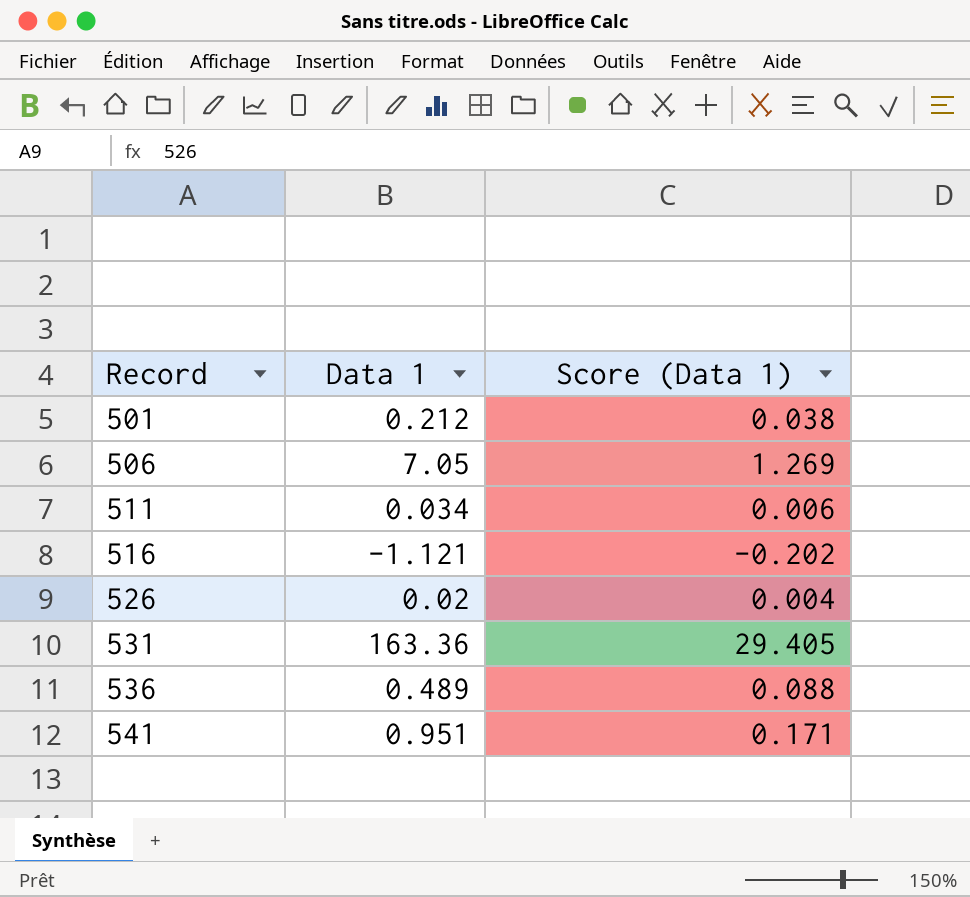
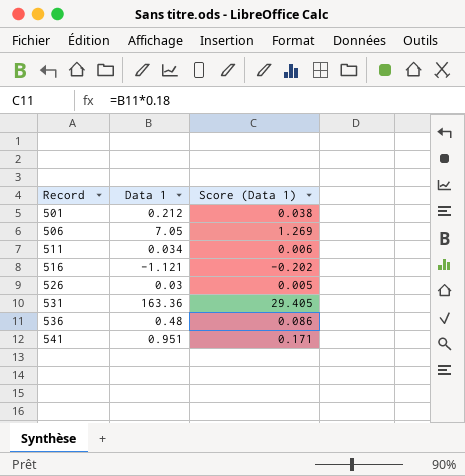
526 | Data 1: 0.02 -> 0.03
526 | Score (Data 1): 0.004 -> 0.005
536 | Data 1: 0.489 -> 0.48
536 | Score (Data 1): 0.088 -> 0.086

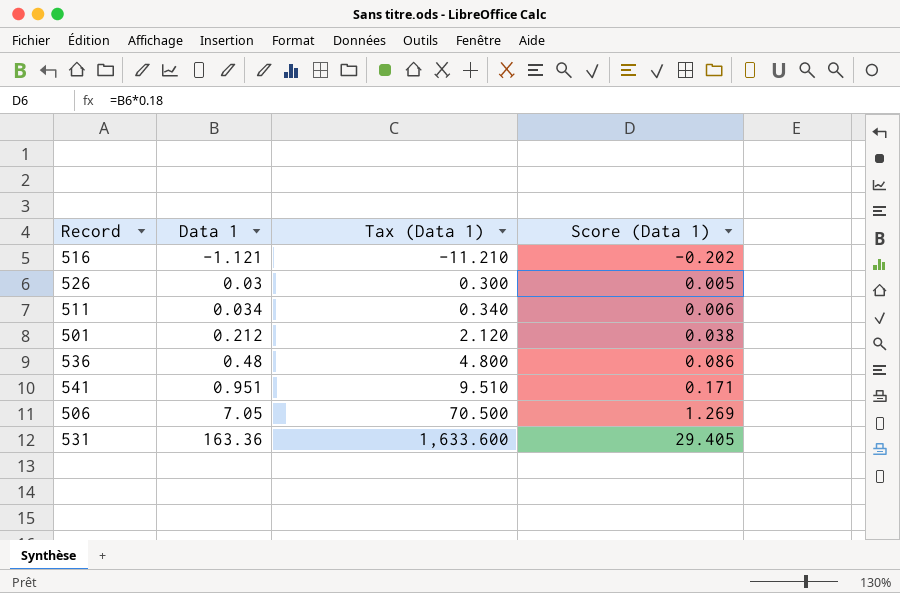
row order: Record ascending -> Data 1 ascending
column Tax (Data 1) | formula: none -> [Data 1] * 10

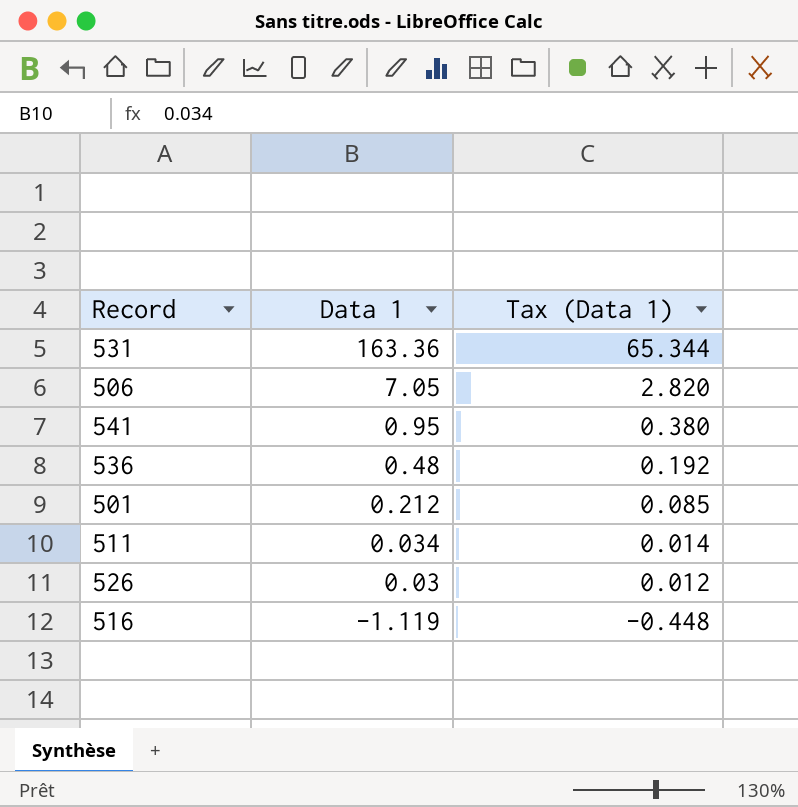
row order: Data 1 ascending -> Data 1 descending
column Score (Data 1) | formula: [Data 1] * 0.18 -> none
column Tax (Data 1) | formula: [Data 1] * 10 -> [Data 1] * 0.4
541 | Data 1: 0.951 -> 0.95
516 | Data 1: -1.121 -> -1.119

